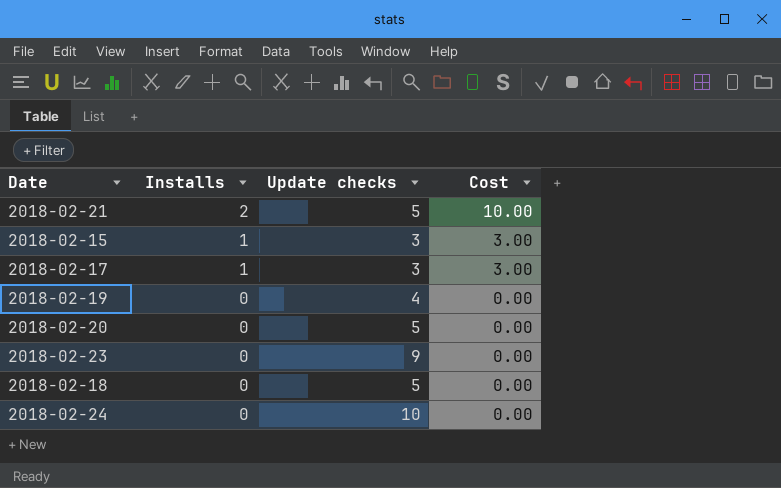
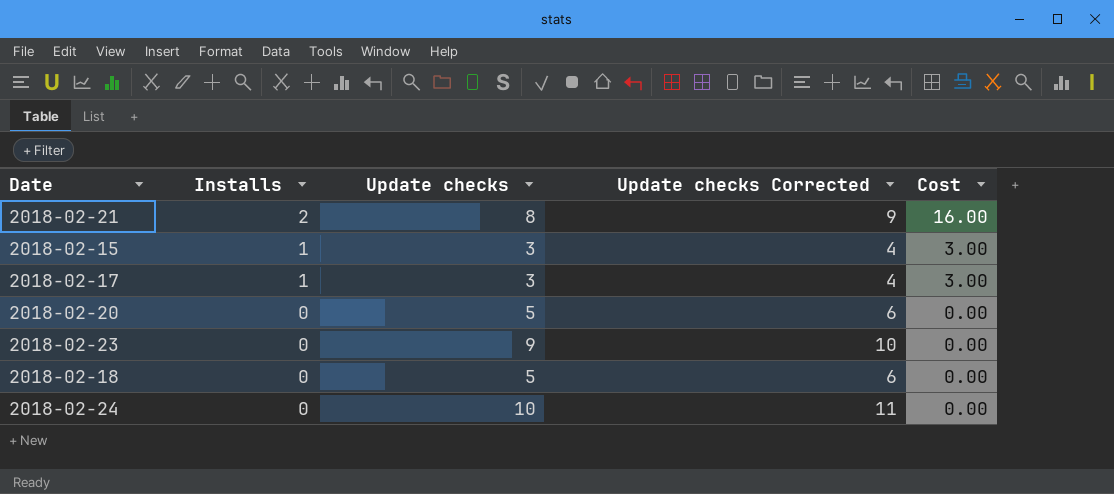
column Update checks Corrected | formula: none -> [Update checks] + 1
row 2018-02-19: 0 | 4 | 0.00 -> none
2018-02-21 | Update checks: 5 -> 8
2018-02-21 | Cost: 10.00 -> 16.00

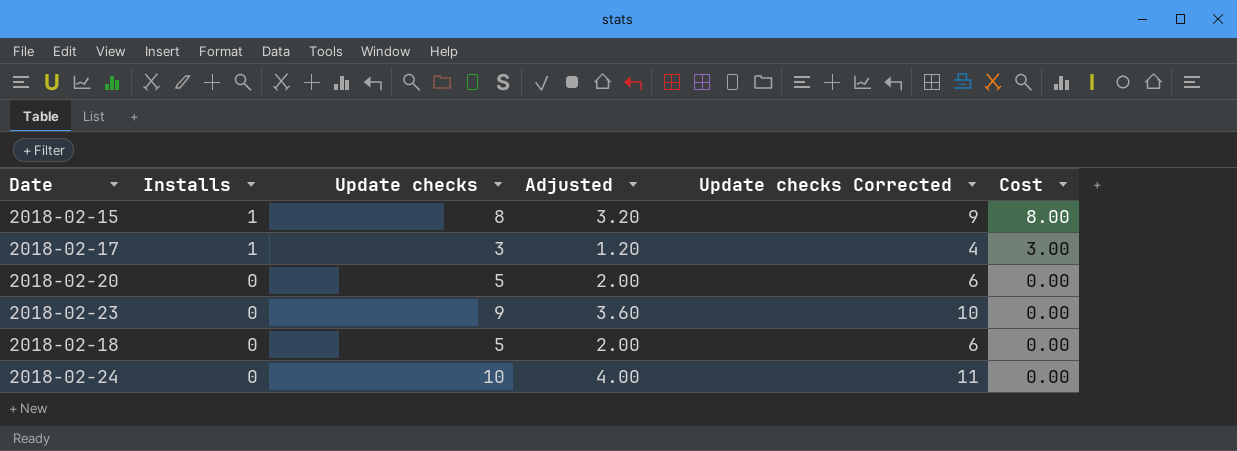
column Adjusted | formula: none -> [Update checks] * 0.4
row 2018-02-21: 2 | 8 | 9 | 16.00 -> none
2018-02-15 | Update checks: 3 -> 8
2018-02-15 | Update checks Corrected: 4 -> 9
2018-02-15 | Cost: 3.00 -> 8.00

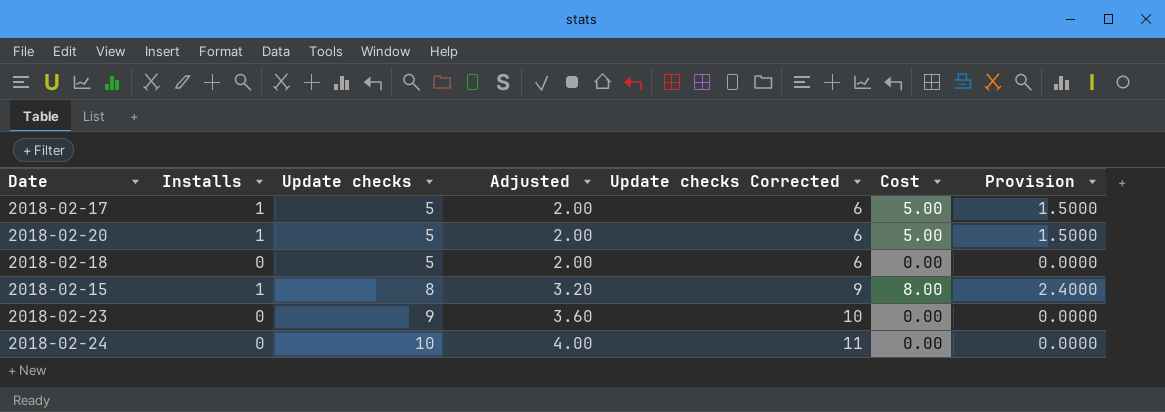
row order: Installs descending -> Update checks ascending
column Provision | formula: none -> [Cost] * 0.3
2018-02-17 | Update checks: 3 -> 5
2018-02-17 | Adjusted: 1.20 -> 2.00
2018-02-17 | Update checks Corrected: 4 -> 6
2018-02-17 | Cost: 3.00 -> 5.00
2018-02-20 | Installs: 0 -> 1
2018-02-20 | Cost: 0.00 -> 5.00

